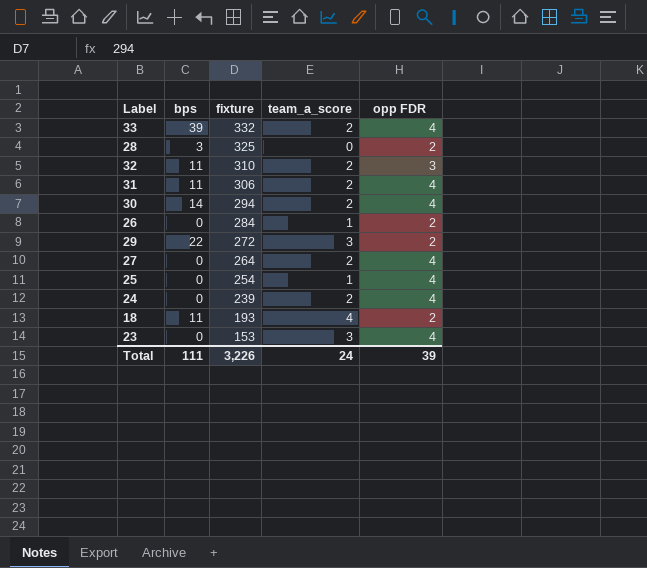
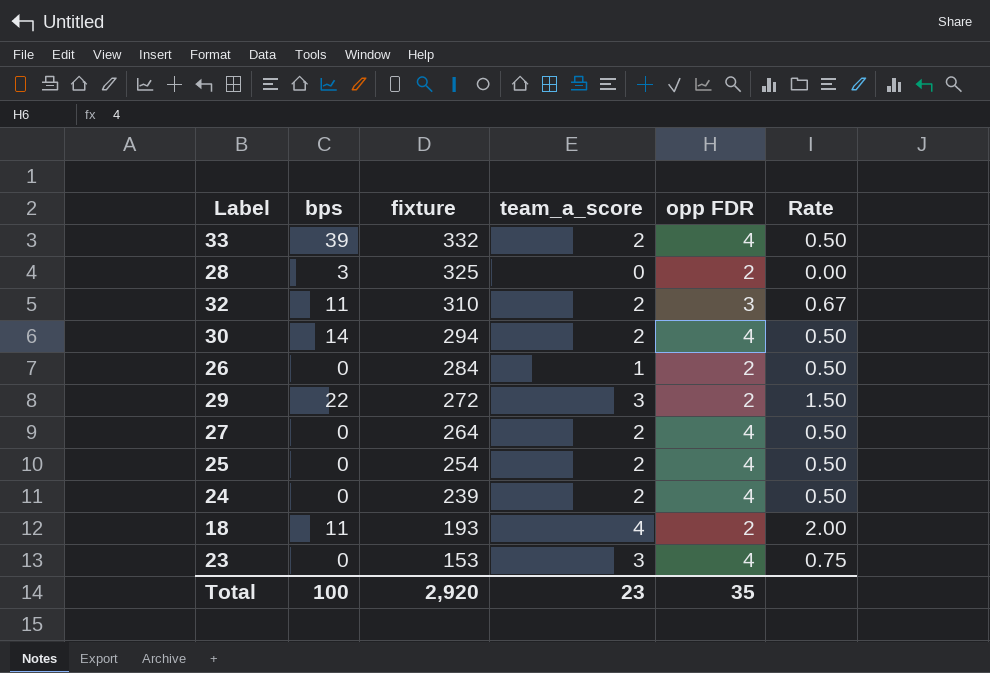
column Rate | formula: none -> [team_a_score] / [opp FDR]
row 31: 11 | 306 | 2 | 4 -> none
25 | team_a_score: 1 -> 2
Total | bps: 111 -> 100
Total | fixture: 3,226 -> 2,920
Total | team_a_score: 24 -> 23
Total | opp FDR: 39 -> 35

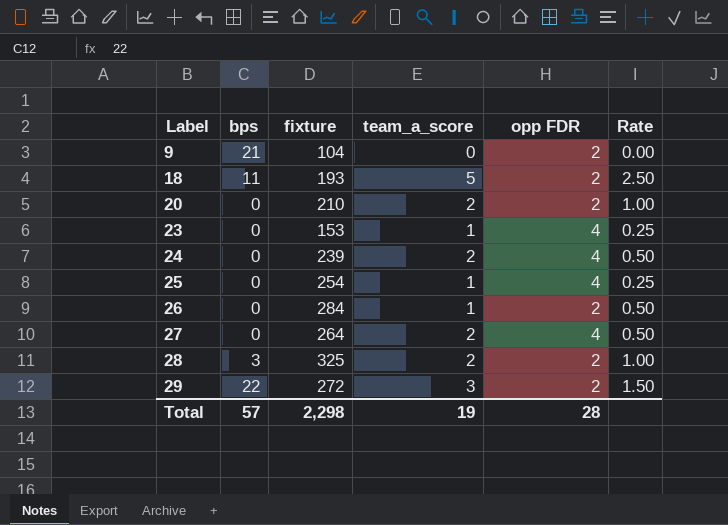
row order: fixture descending -> Label ascending
row 33: 39 | 332 | 2 | 4 | 0.50 -> none
row 32: 11 | 310 | 2 | 3 | 0.67 -> none
row 30: 14 | 294 | 2 | 4 | 0.50 -> none
row 9: none -> 21 | 104 | 0 | 2 | 0.00
18 | team_a_score: 4 -> 5
18 | Rate: 2.00 -> 2.50
row 20: none -> 0 | 210 | 2 | 2 | 1.00
23 | team_a_score: 3 -> 1
23 | Rate: 0.75 -> 0.25
25 | team_a_score: 2 -> 1
25 | Rate: 0.50 -> 0.25
28 | team_a_score: 0 -> 2
28 | Rate: 0.00 -> 1.00
Total | bps: 100 -> 57
Total | fixture: 2,920 -> 2,298
Total | team_a_score: 23 -> 19
Total | opp FDR: 35 -> 28

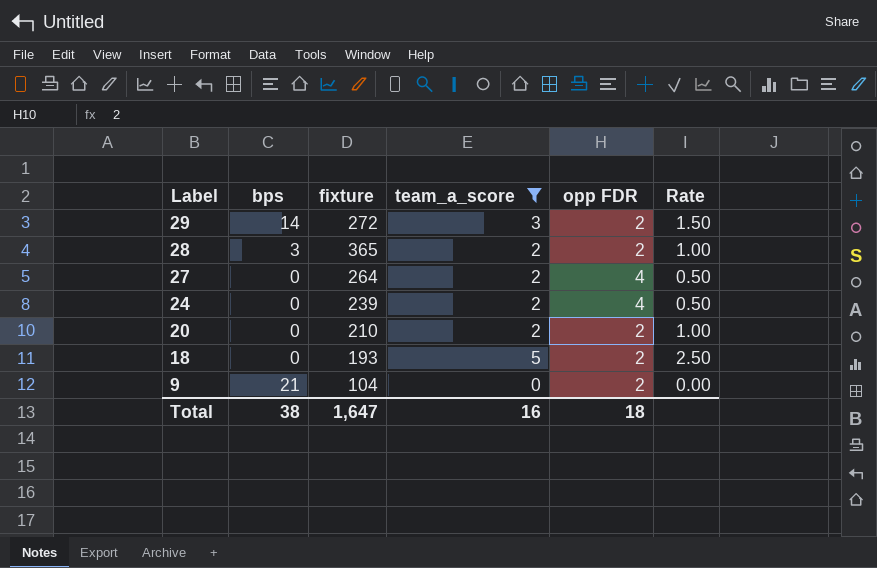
filter: none -> team_a_score != 1
row order: Label ascending -> Label descending
29 | bps: 22 -> 14
28 | fixture: 325 -> 365
18 | bps: 11 -> 0
Total | bps: 57 -> 38
Total | fixture: 2,298 -> 1,647
Total | team_a_score: 19 -> 16
Total | opp FDR: 28 -> 18

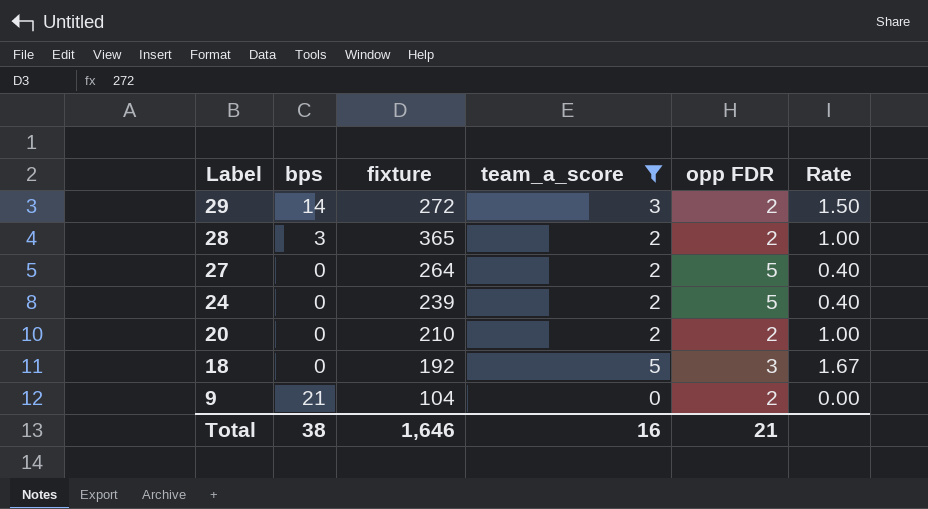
27 | opp FDR: 4 -> 5
27 | Rate: 0.50 -> 0.40
24 | opp FDR: 4 -> 5
24 | Rate: 0.50 -> 0.40
18 | fixture: 193 -> 192
18 | opp FDR: 2 -> 3
18 | Rate: 2.50 -> 1.67
Total | fixture: 1,647 -> 1,646
Total | opp FDR: 18 -> 21

